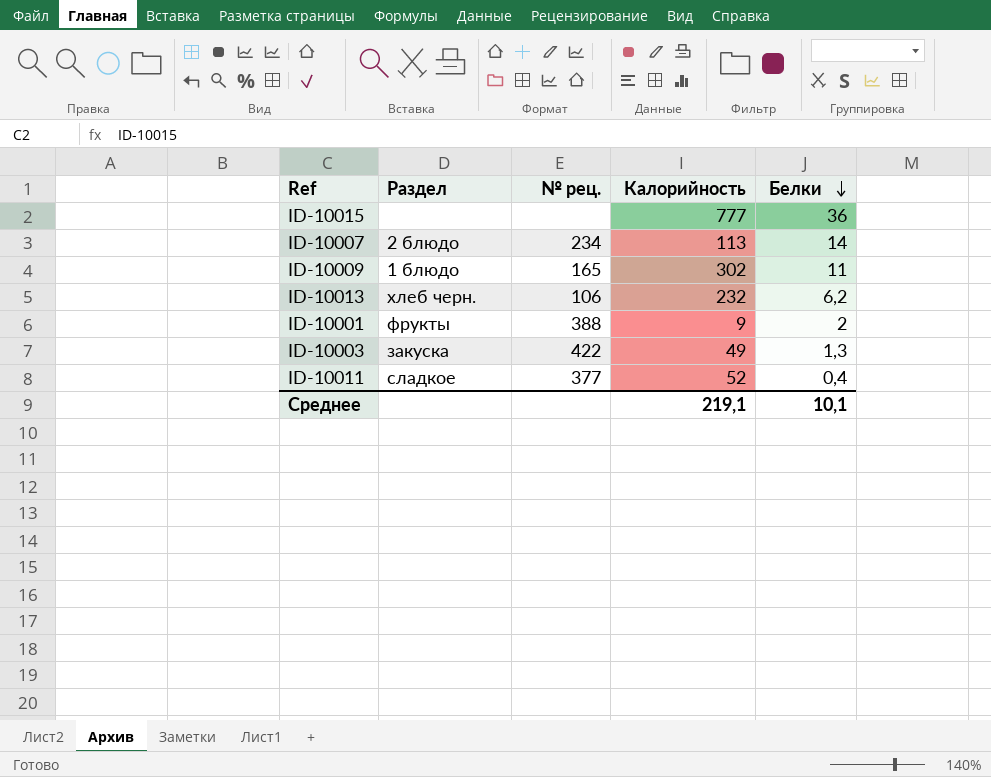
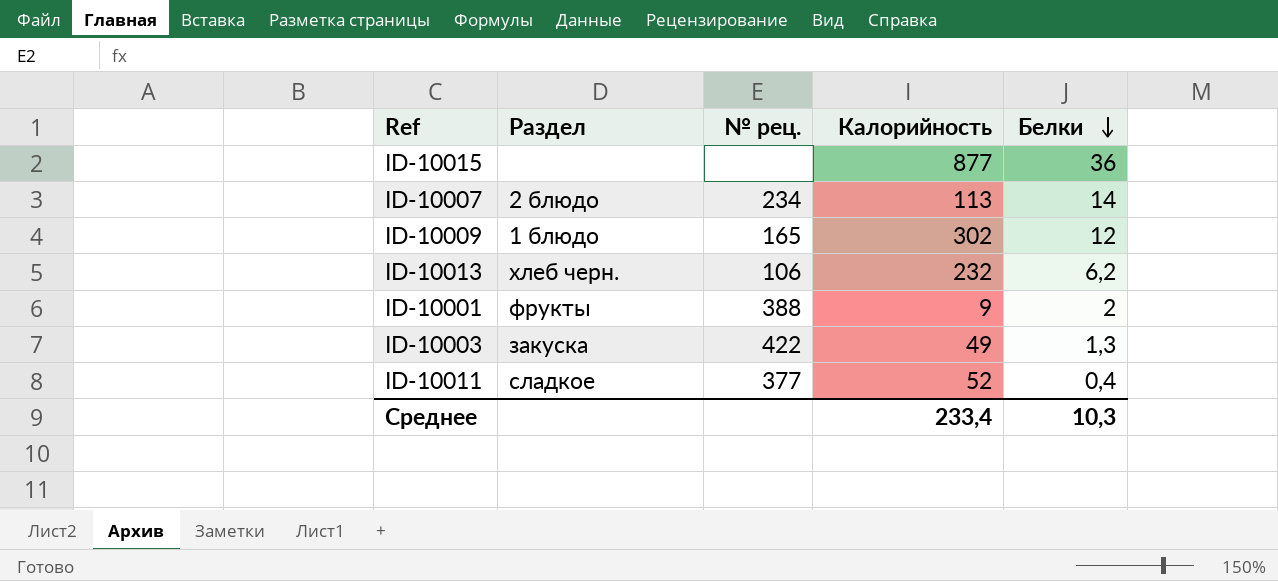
ID-10015 | Калорийность: 777 -> 877
ID-10009 | Белки: 11 -> 12
Среднее | Калорийность: 219,1 -> 233,4
Среднее | Белки: 10,1 -> 10,3

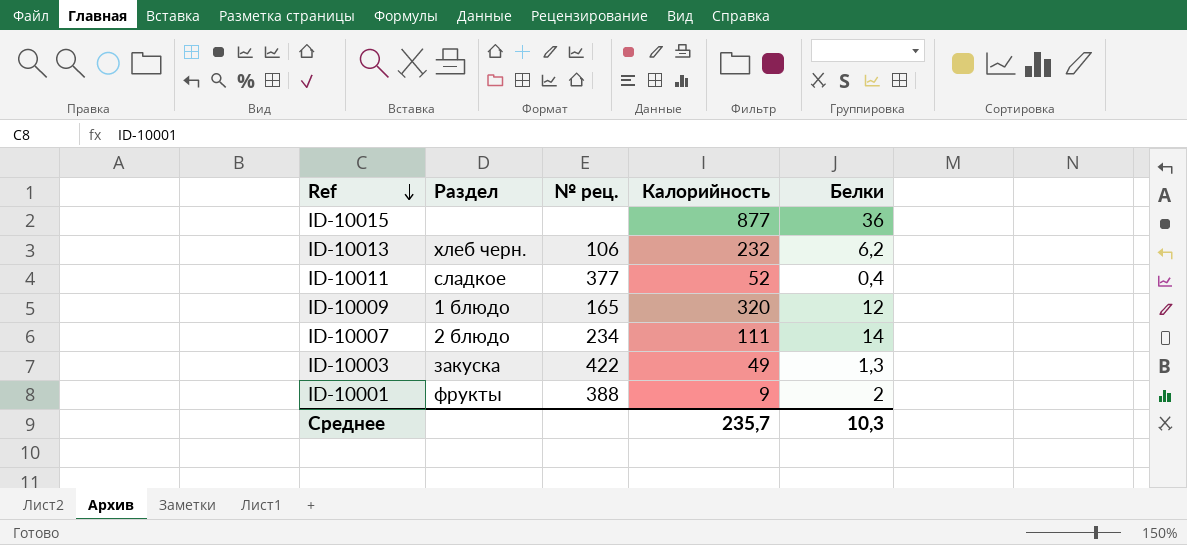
row order: Белки descending -> Ref descending
ID-10009 | Калорийность: 302 -> 320
ID-10007 | Калорийность: 113 -> 111
Среднее | Калорийность: 233,4 -> 235,7

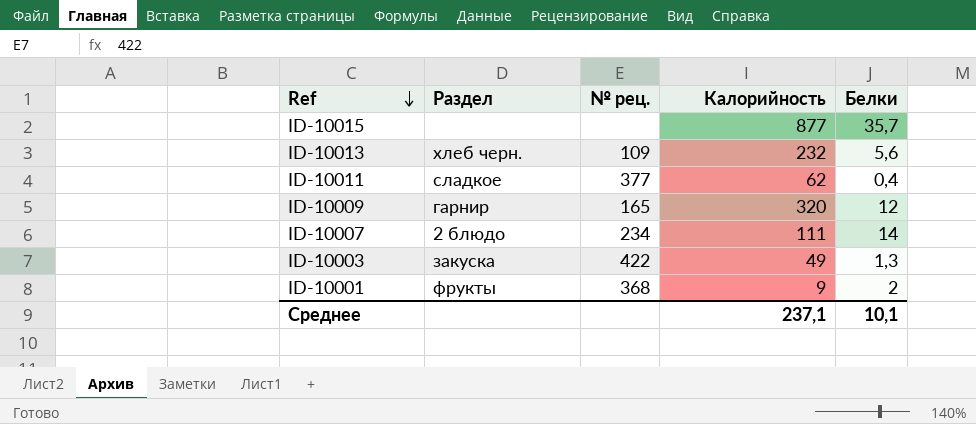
ID-10015 | Белки: 36 -> 35,7
ID-10013 | № рец.: 106 -> 109
ID-10013 | Белки: 6,2 -> 5,6
ID-10011 | Калорийность: 52 -> 62
ID-10009 | Раздел: 1 блюдо -> гарнир
ID-10001 | № рец.: 388 -> 368
Среднее | Калорийность: 235,7 -> 237,1
Среднее | Белки: 10,3 -> 10,1

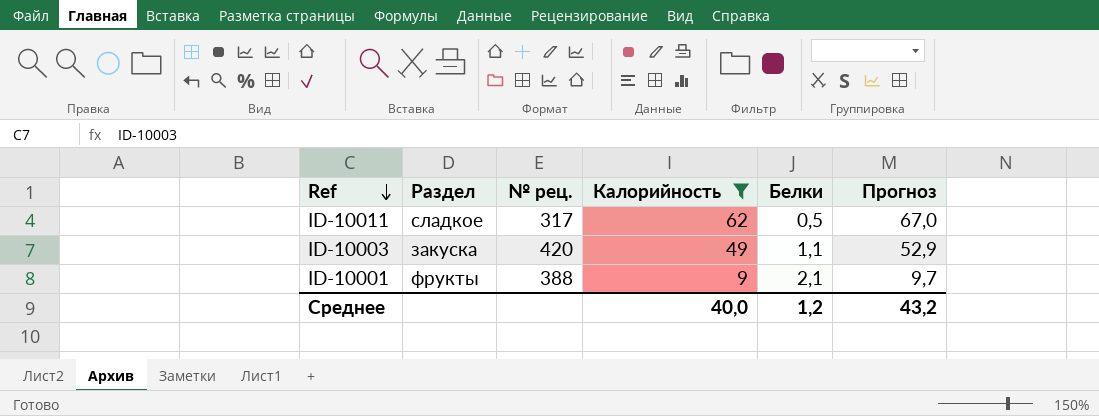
filter: none -> Калорийность <= 62
column Прогноз | formula: none -> [Калорийность] * 1,08
ID-10011 | № рец.: 377 -> 317
ID-10011 | Белки: 0,4 -> 0,5
ID-10003 | № рец.: 422 -> 420
ID-10003 | Белки: 1,3 -> 1,1
ID-10001 | № рец.: 368 -> 388
ID-10001 | Белки: 2 -> 2,1
Среднее | Калорийность: 237,1 -> 40,0
Среднее | Белки: 10,1 -> 1,2

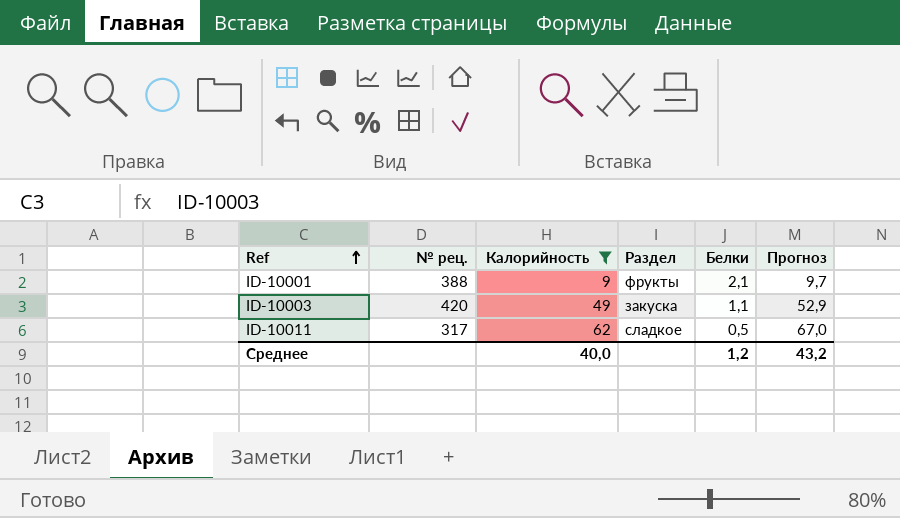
row order: Ref descending -> Ref ascending
column Раздел | position: 2 -> 4

